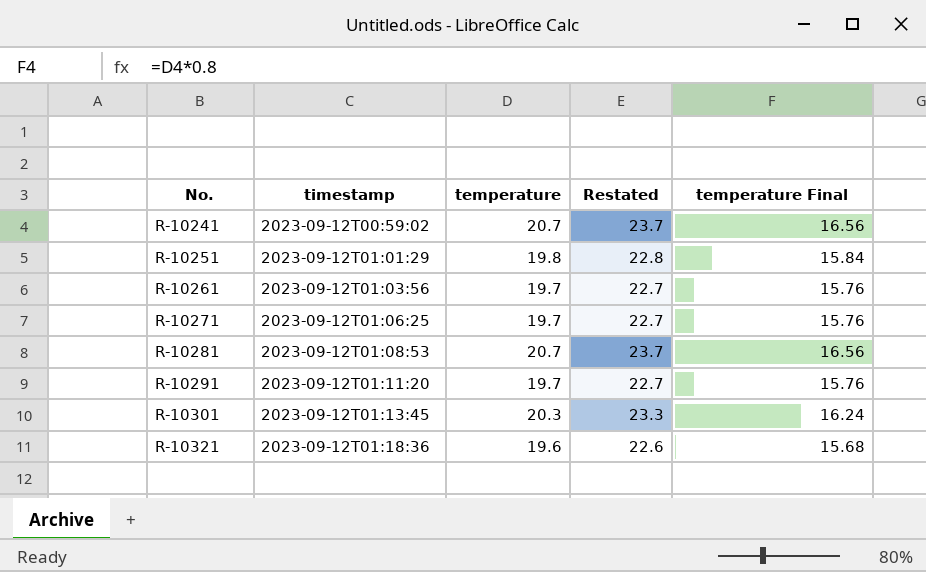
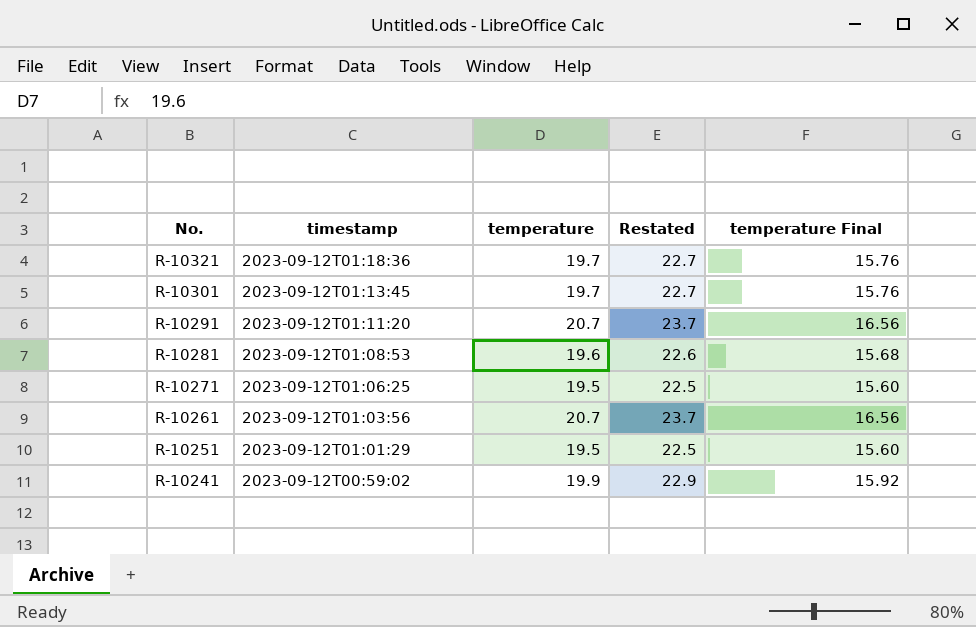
row order: No. ascending -> No. descending
R-10321 | temperature: 19.6 -> 19.7
R-10321 | Restated: 22.6 -> 22.7
R-10321 | temperature Final: 15.68 -> 15.76
R-10301 | temperature: 20.3 -> 19.7
R-10301 | Restated: 23.3 -> 22.7
R-10301 | temperature Final: 16.24 -> 15.76
R-10291 | temperature: 19.7 -> 20.7
R-10291 | Restated: 22.7 -> 23.7
R-10291 | temperature Final: 15.76 -> 16.56
R-10281 | temperature: 20.7 -> 19.6
R-10281 | Restated: 23.7 -> 22.6
R-10281 | temperature Final: 16.56 -> 15.68
R-10271 | temperature: 19.7 -> 19.5
R-10271 | Restated: 22.7 -> 22.5
R-10271 | temperature Final: 15.76 -> 15.60
R-10261 | temperature: 19.7 -> 20.7
R-10261 | Restated: 22.7 -> 23.7
R-10261 | temperature Final: 15.76 -> 16.56
R-10251 | temperature: 19.8 -> 19.5
R-10251 | Restated: 22.8 -> 22.5
R-10251 | temperature Final: 15.84 -> 15.60
R-10241 | temperature: 20.7 -> 19.9
R-10241 | Restated: 23.7 -> 22.9
R-10241 | temperature Final: 16.56 -> 15.92

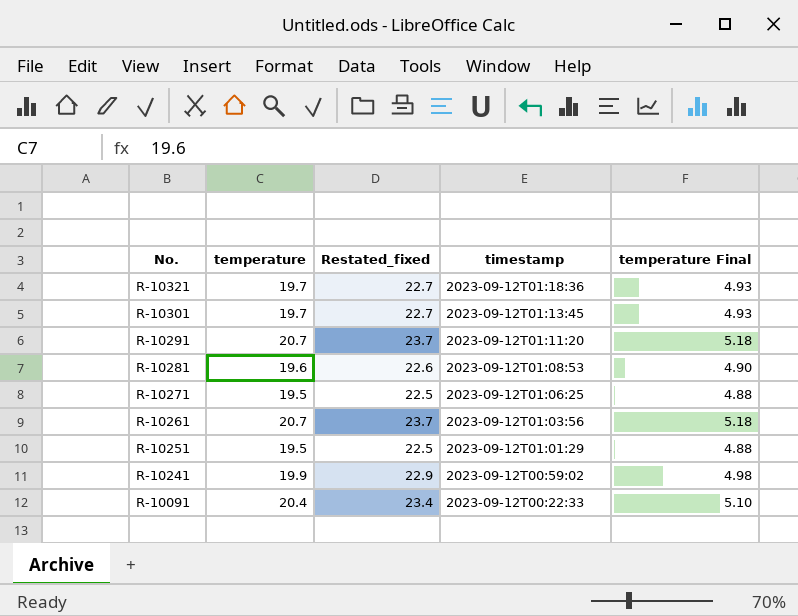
column name: Restated -> Restated_fixed
column timestamp | position: 2 -> 4
column temperature Final | formula: [temperature] * 0.8 -> [temperature] * 0.25
row R-10091: none -> 20.4 | 23.4 | 2023-09-12T00:22:33 | 5.10

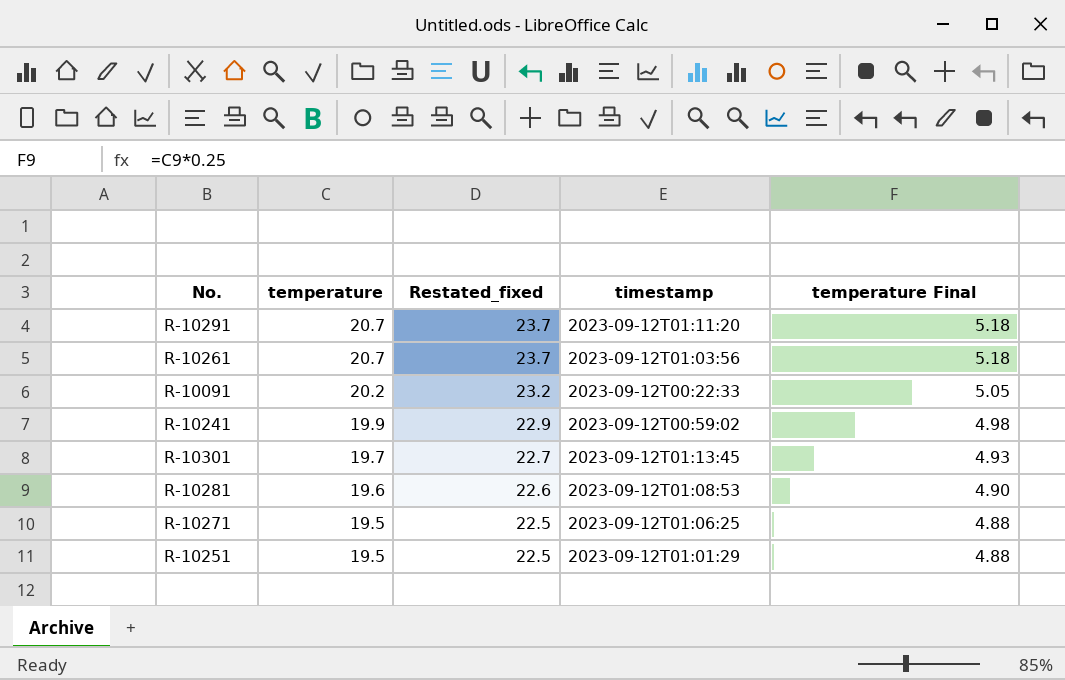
row order: No. descending -> temperature descending
row R-10321: 19.7 | 22.7 | 2023-09-12T01:18:36 | 4.93 -> none
R-10091 | temperature: 20.4 -> 20.2
R-10091 | Restated_fixed: 23.4 -> 23.2
R-10091 | temperature Final: 5.10 -> 5.05

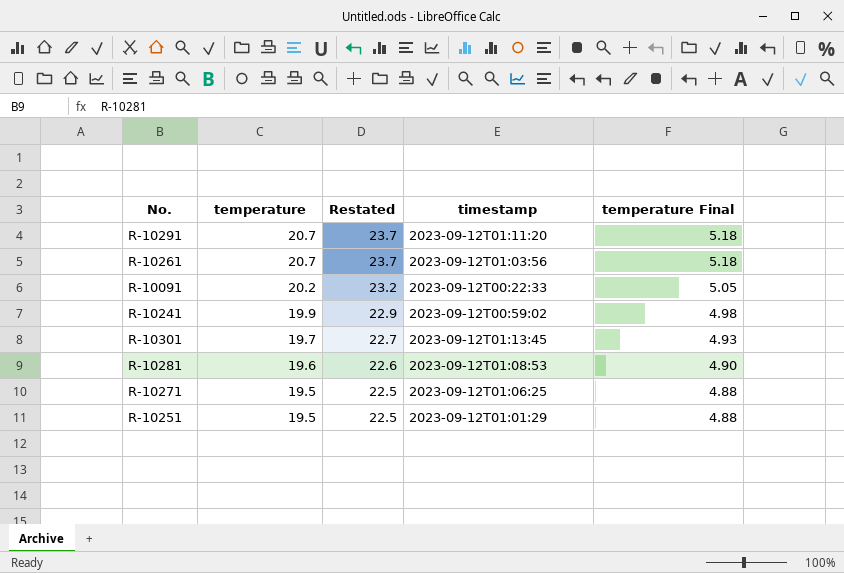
column name: Restated_fixed -> Restated

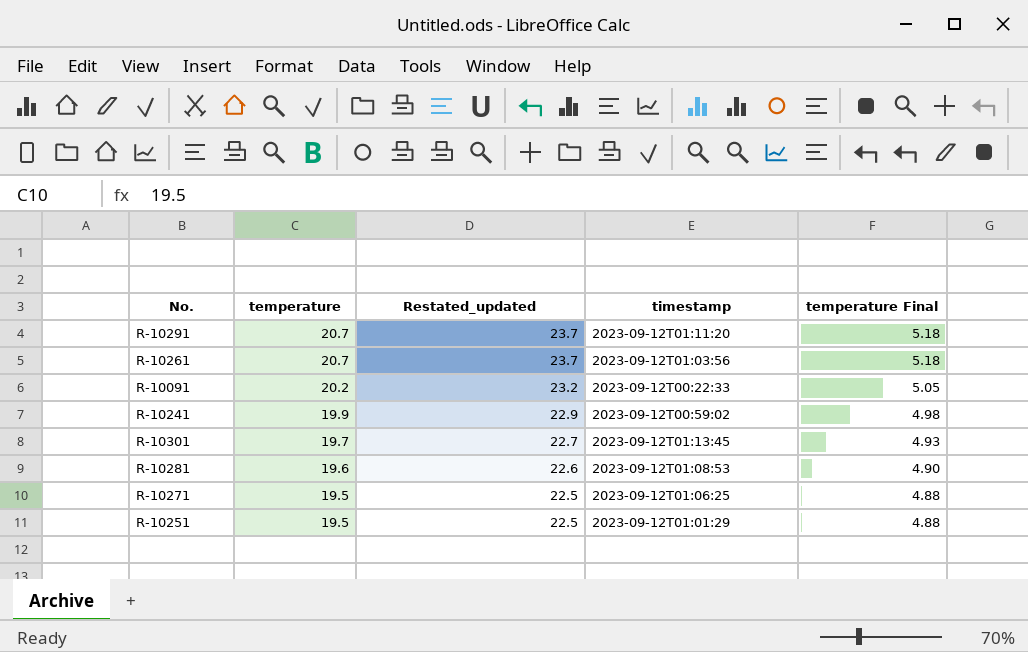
column name: Restated -> Restated_updated

